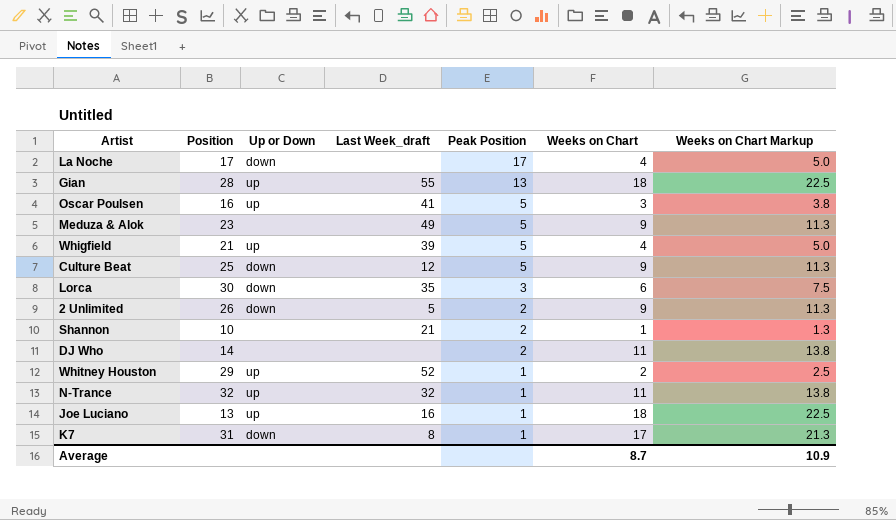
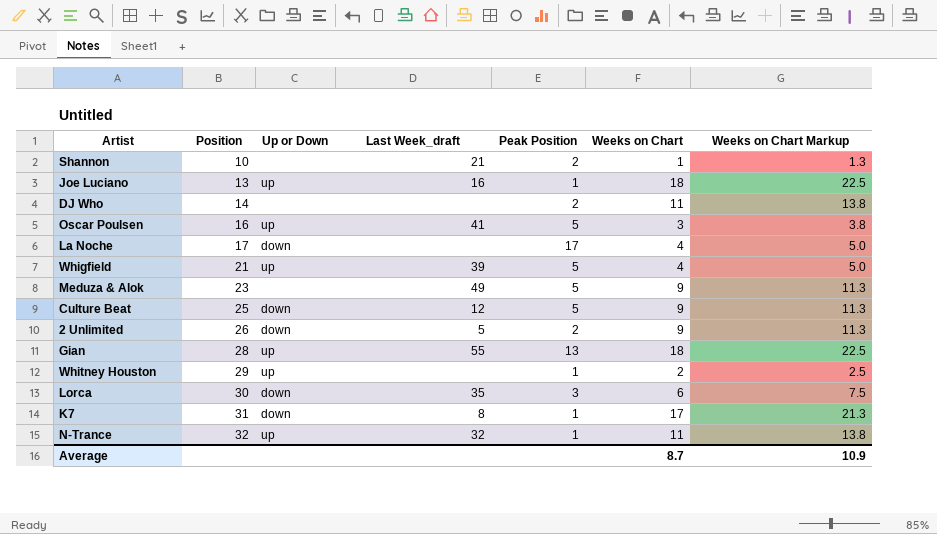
row order: Peak Position descending -> Position ascending
Whitney Houston | Last Week_draft: 52 -> none

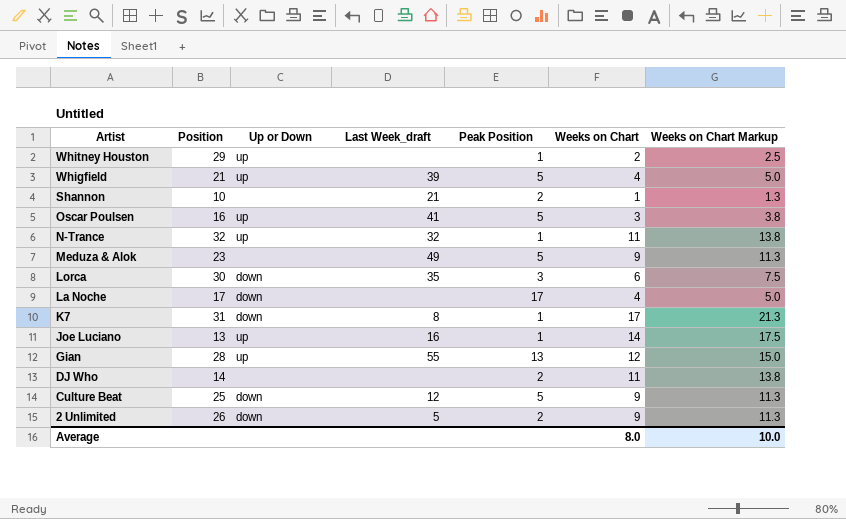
row order: Position ascending -> Artist descending
Joe Luciano | Weeks on Chart: 18 -> 14
Joe Luciano | Weeks on Chart Markup: 22.5 -> 17.5
Gian | Weeks on Chart: 18 -> 12
Gian | Weeks on Chart Markup: 22.5 -> 15.0
Average | Weeks on Chart: 8.7 -> 8.0
Average | Weeks on Chart Markup: 10.9 -> 10.0

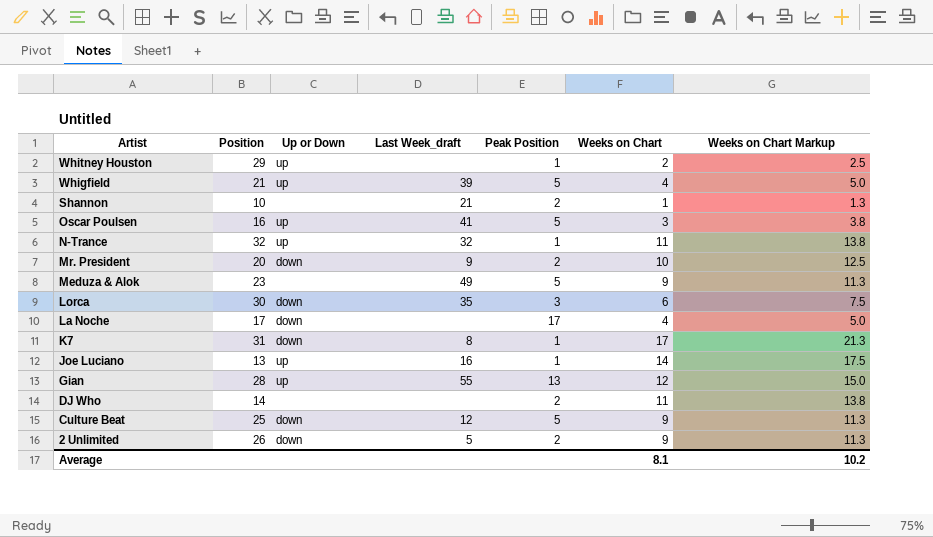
row Mr. President: none -> 20 | down | 9 | 2 | 10 | 12.5
Average | Weeks on Chart: 8.0 -> 8.1
Average | Weeks on Chart Markup: 10.0 -> 10.2

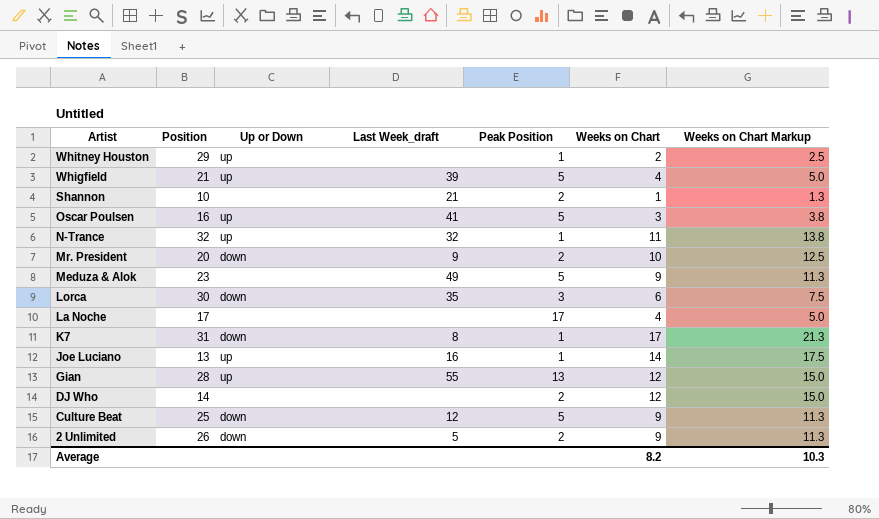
La Noche | Up or Down: down -> none
DJ Who | Weeks on Chart: 11 -> 12
DJ Who | Weeks on Chart Markup: 13.8 -> 15.0
Average | Weeks on Chart: 8.1 -> 8.2
Average | Weeks on Chart Markup: 10.2 -> 10.3

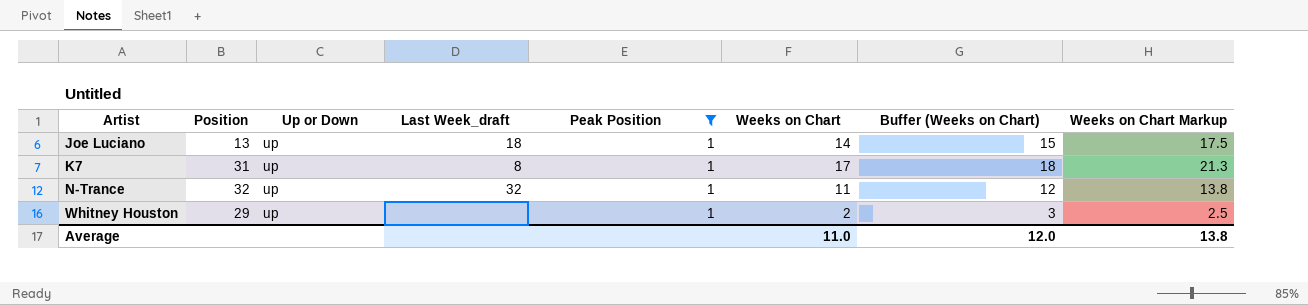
filter: none -> Peak Position = 1
row order: Artist descending -> Artist ascending
column Buffer (Weeks on Chart) | formula: none -> [Weeks on Chart] + 1
Joe Luciano | Last Week_draft: 16 -> 18
K7 | Up or Down: down -> up
Average | Weeks on Chart: 8.2 -> 11.0
Average | Weeks on Chart Markup: 10.3 -> 13.8

